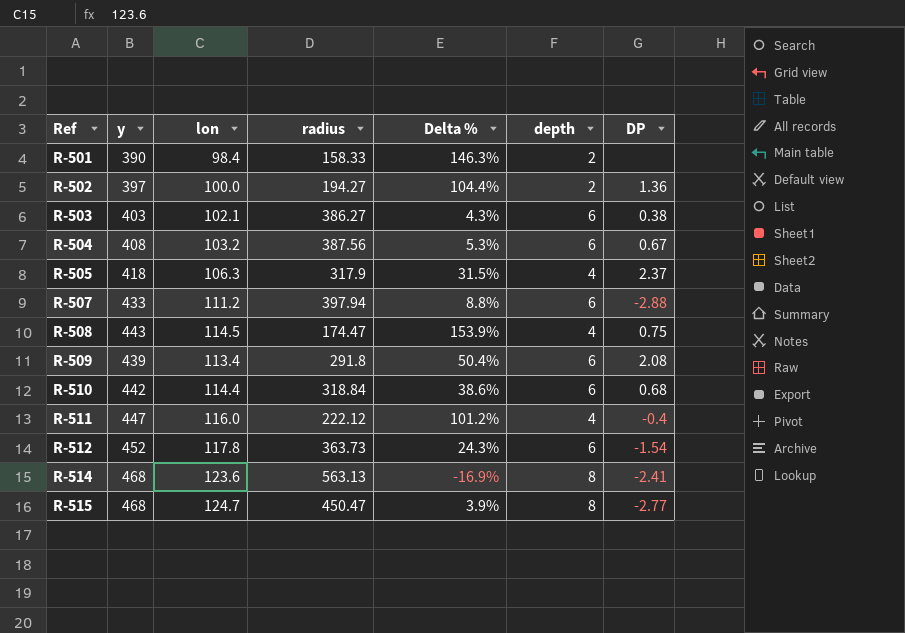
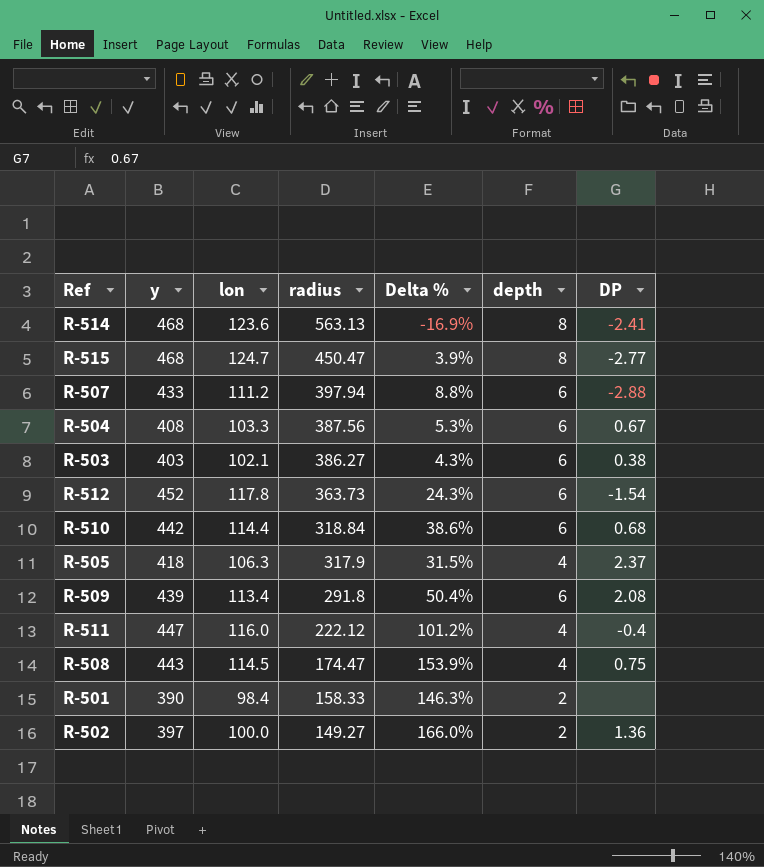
row order: Ref ascending -> radius descending
R-504 | lon: 103.2 -> 103.3
R-502 | radius: 194.27 -> 149.27
R-502 | Delta %: 104.4% -> 166.0%

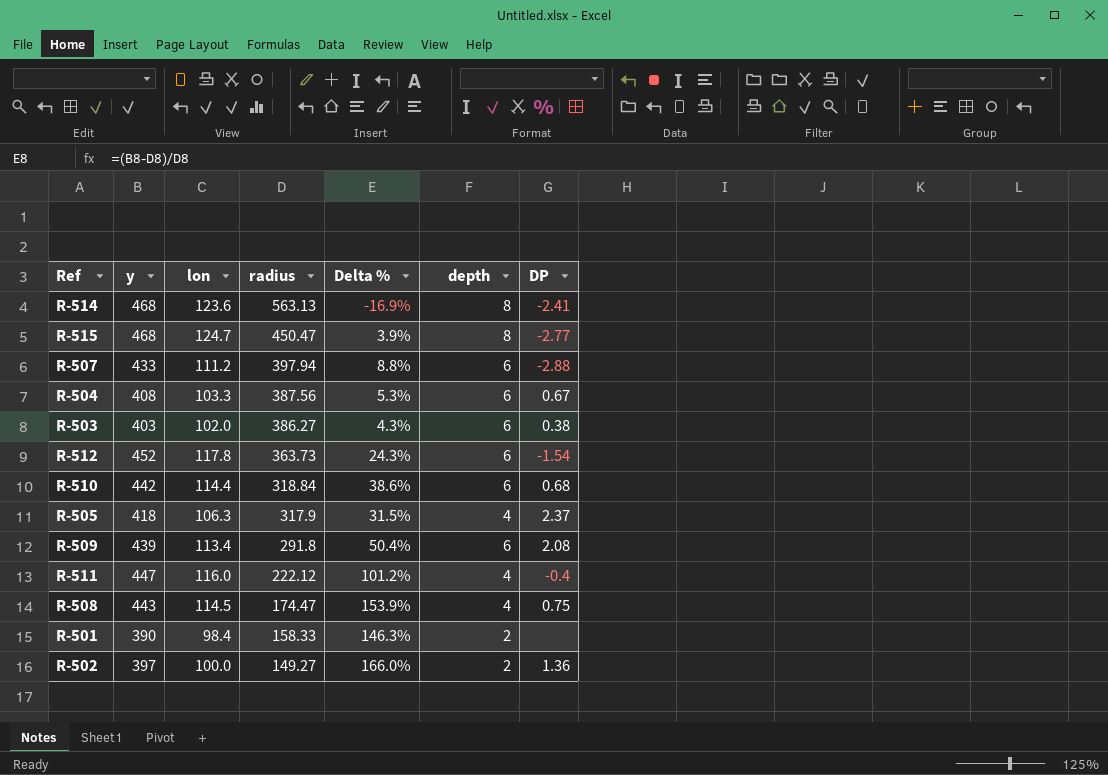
R-503 | lon: 102.1 -> 102.0

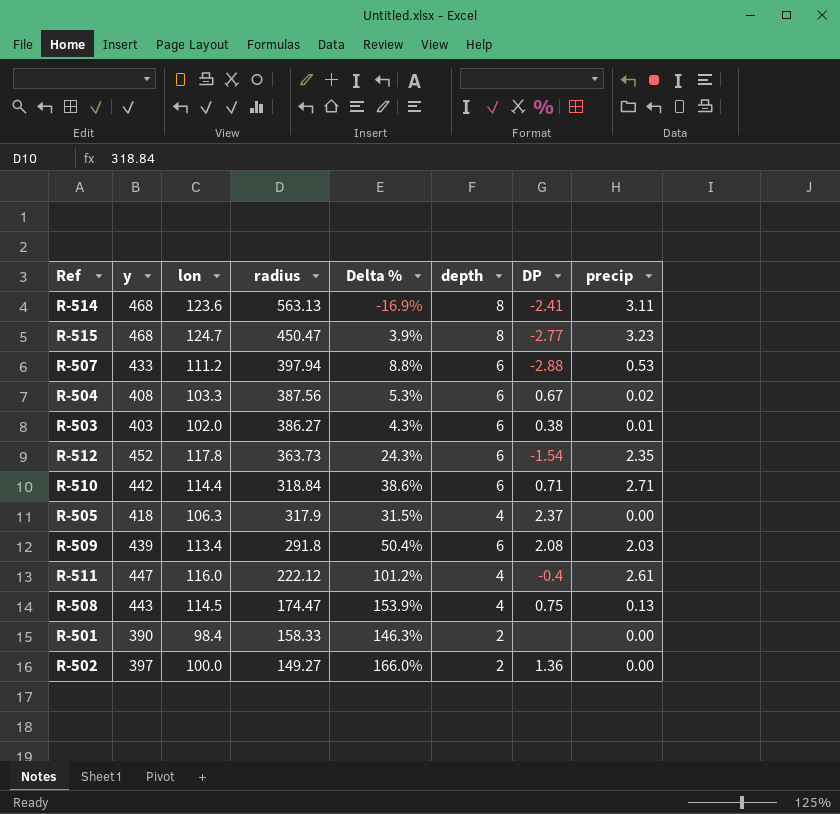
column precip | position: none -> 8
R-510 | DP: 0.68 -> 0.71

